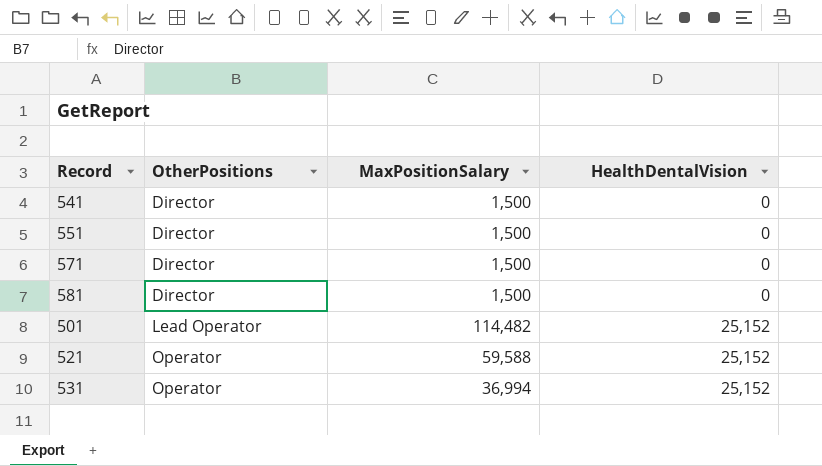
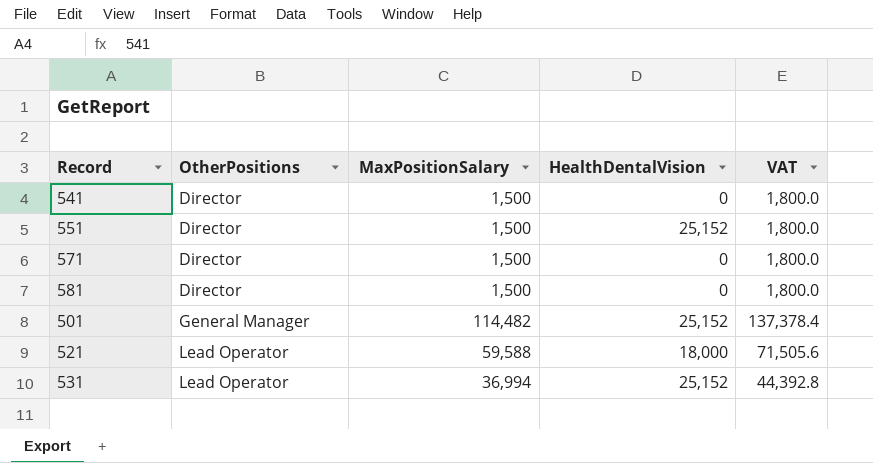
column VAT | formula: none -> [MaxPositionSalary] * 1.2
551 | HealthDentalVision: 0 -> 25,152
501 | OtherPositions: Lead Operator -> General Manager
521 | OtherPositions: Operator -> Lead Operator
521 | HealthDentalVision: 25,152 -> 18,000
531 | OtherPositions: Operator -> Lead Operator

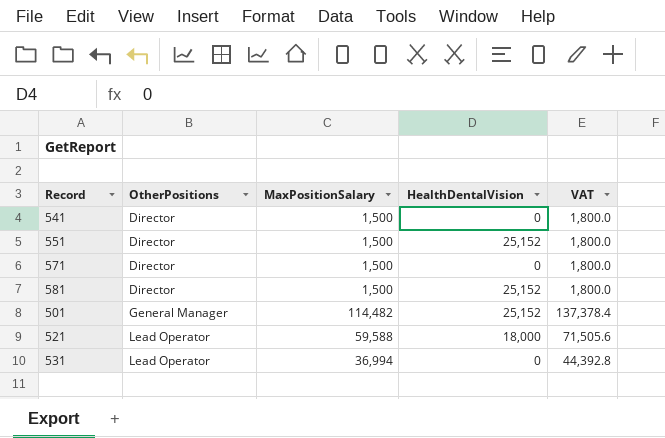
581 | HealthDentalVision: 0 -> 25,152
531 | HealthDentalVision: 25,152 -> 0

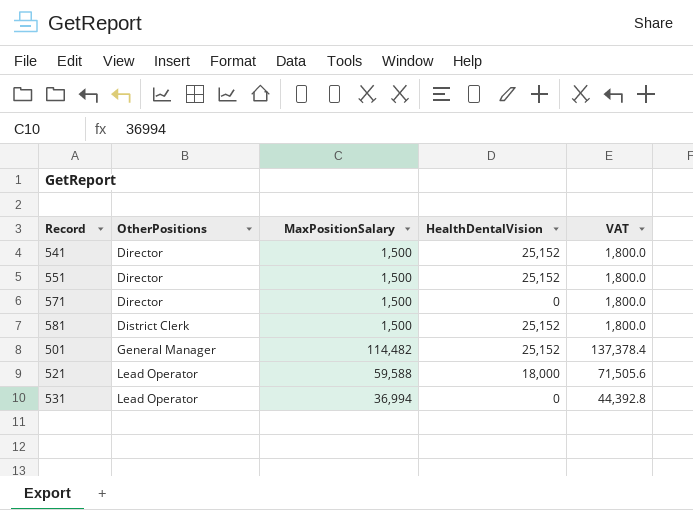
541 | HealthDentalVision: 0 -> 25,152
581 | OtherPositions: Director -> District Clerk

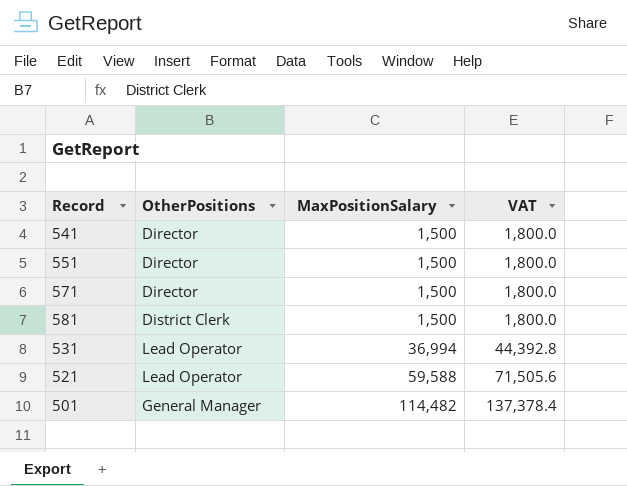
row order: OtherPositions ascending -> MaxPositionSalary ascending
column HealthDentalVision | position: 4 -> none

